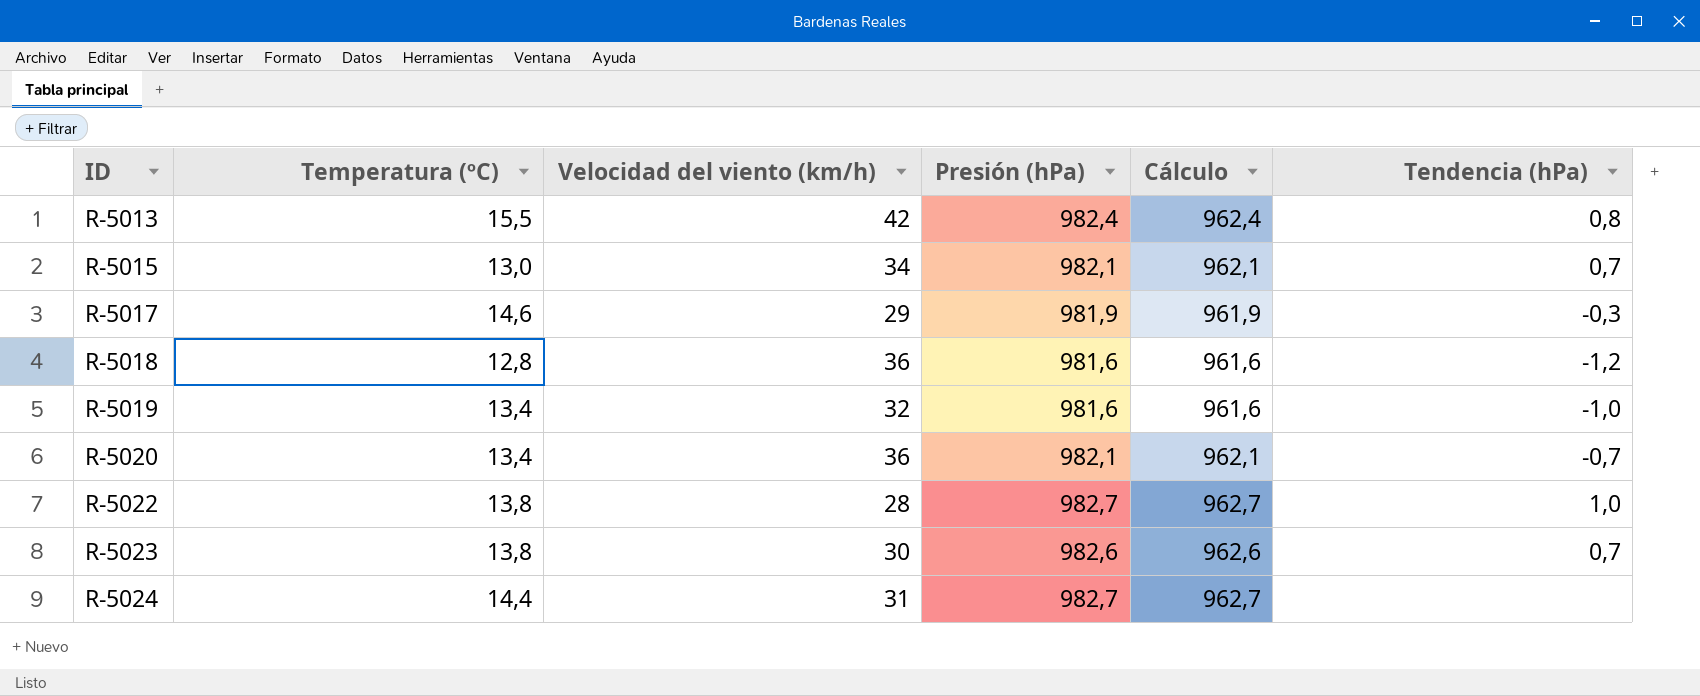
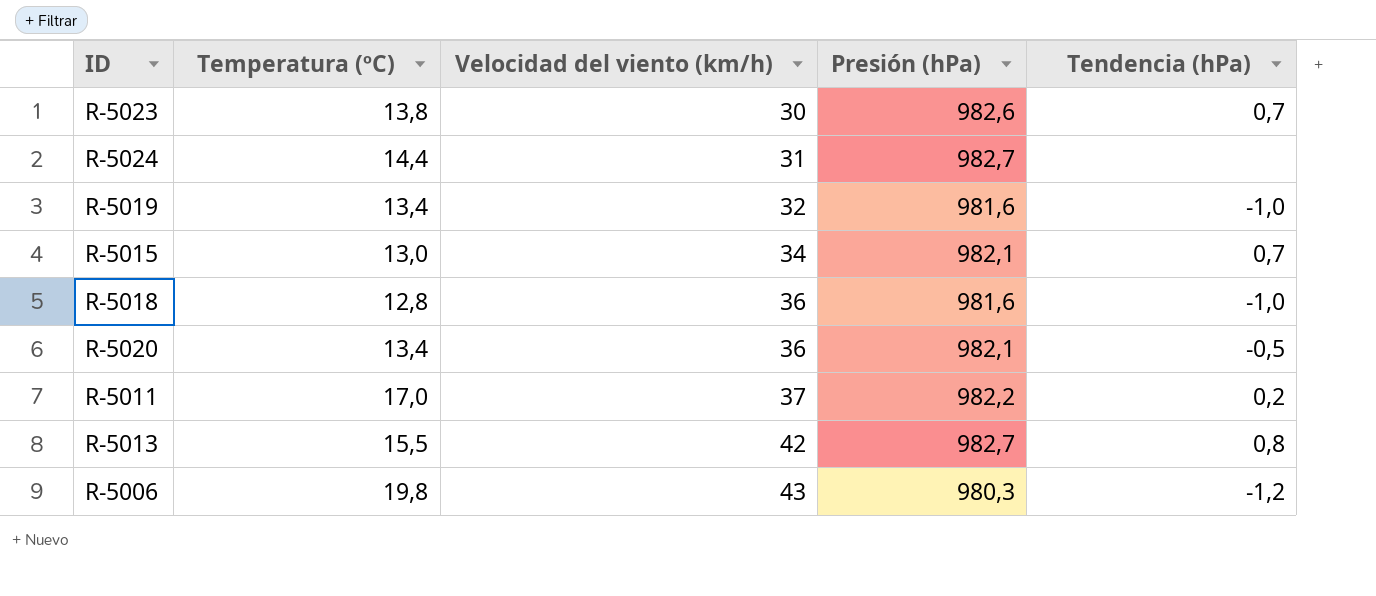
row order: ID ascending -> Velocidad del viento (km/h) ascending
column Cálculo | formula: [Presión (hPa)] - 20 -> none
row R-5017: 14,6 | 29 | 981,9 | 961,9 | -0,3 -> none
row R-5022: 13,8 | 28 | 982,7 | 962,7 | 1,0 -> none
R-5018 | Tendencia (hPa): -1,2 -> -1,0
R-5020 | Tendencia (hPa): -0,7 -> -0,5
row R-5011: none -> 17,0 | 37 | 982,2 | 0,2
R-5013 | Presión (hPa): 982,4 -> 982,7
row R-5006: none -> 19,8 | 43 | 980,3 | -1,2

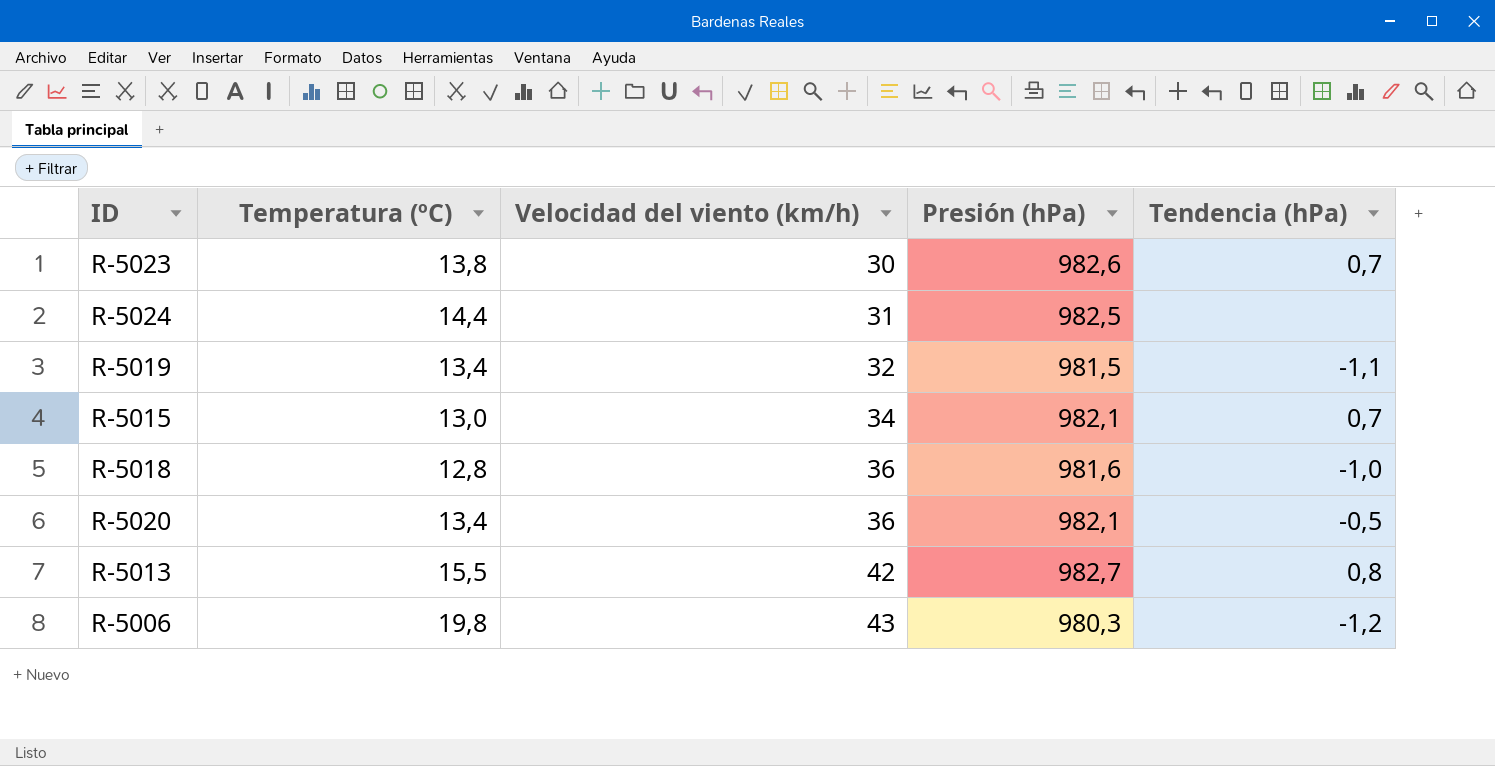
row R-5011: 17,0 | 37 | 982,2 | 0,2 -> none
R-5024 | Presión (hPa): 982,7 -> 982,5
R-5019 | Presión (hPa): 981,6 -> 981,5
R-5019 | Tendencia (hPa): -1,0 -> -1,1

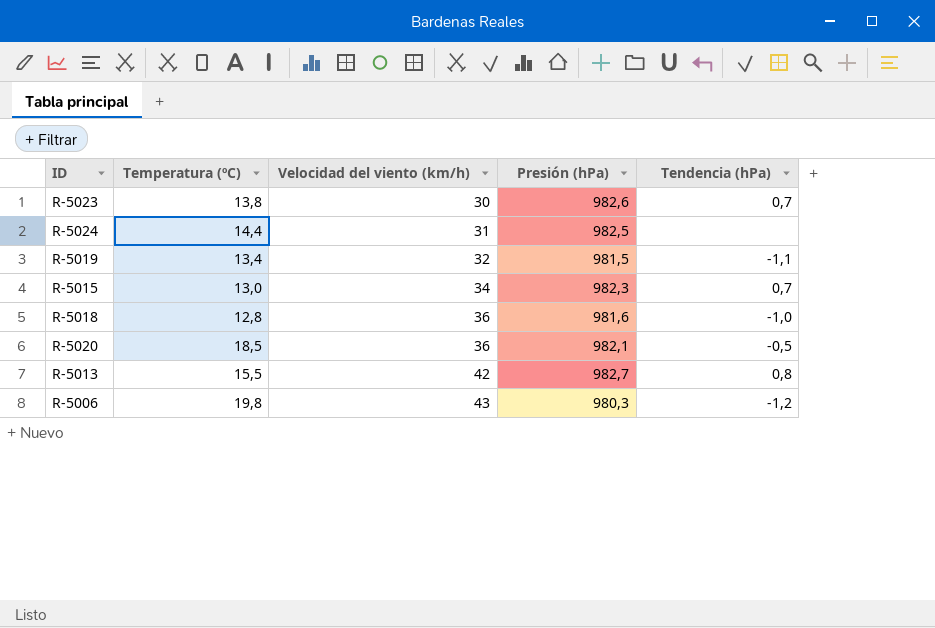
R-5015 | Presión (hPa): 982,1 -> 982,3
R-5020 | Temperatura (ºC): 13,4 -> 18,5

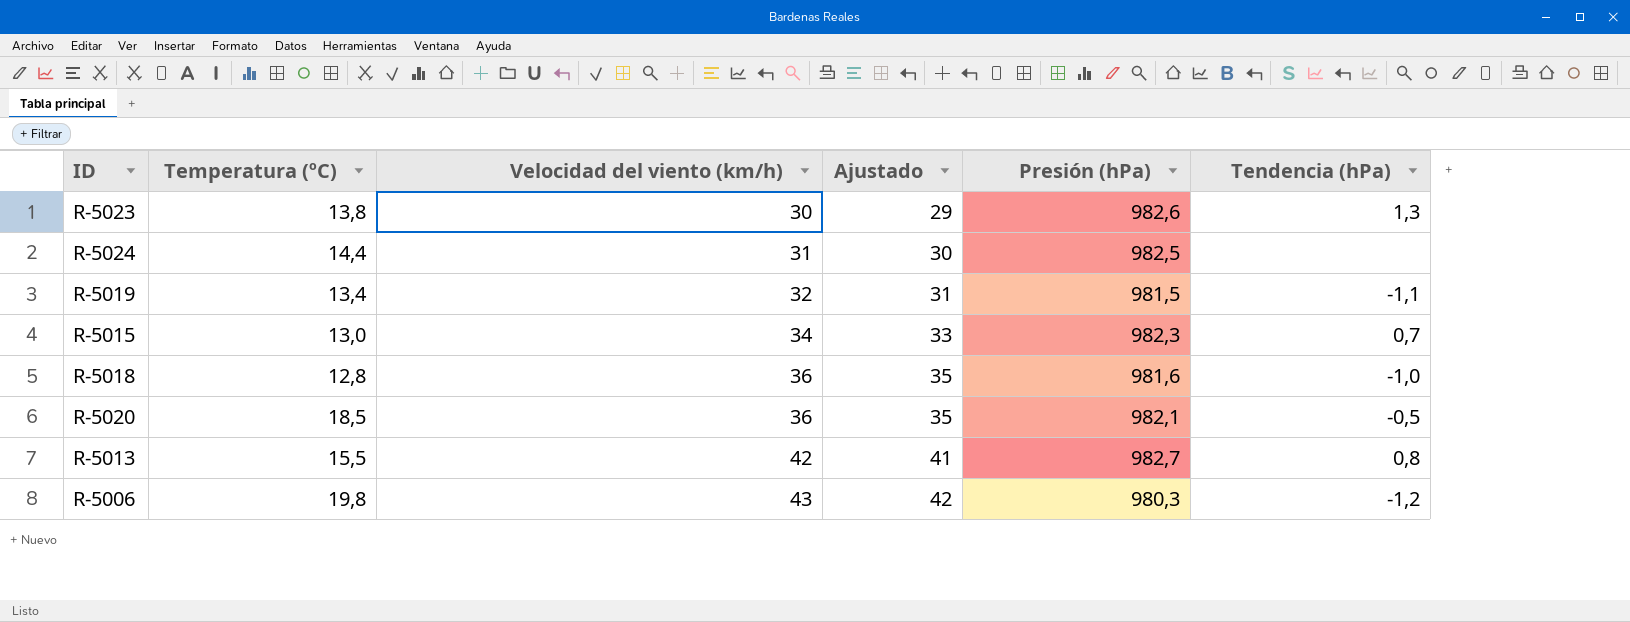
column Ajustado | formula: none -> [Velocidad del viento (km/h)] - 1
R-5023 | Tendencia (hPa): 0,7 -> 1,3

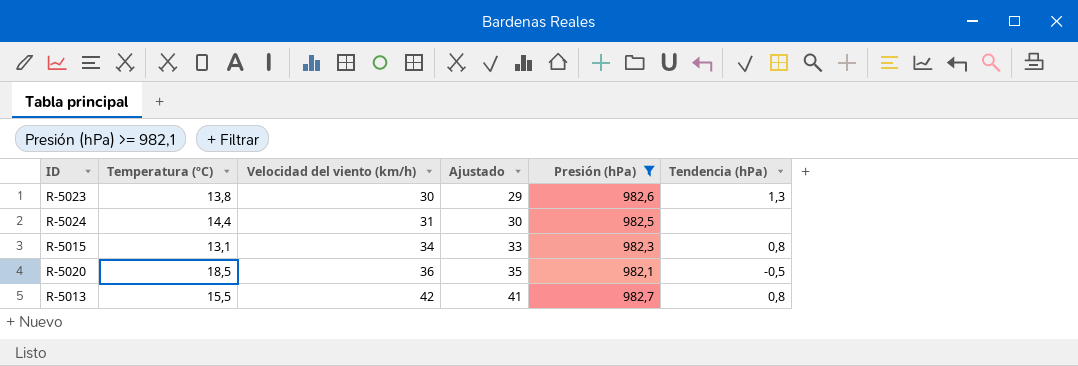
filter: none -> Presión (hPa) >= 982,1
R-5015 | Temperatura (ºC): 13,0 -> 13,1
R-5015 | Tendencia (hPa): 0,7 -> 0,8

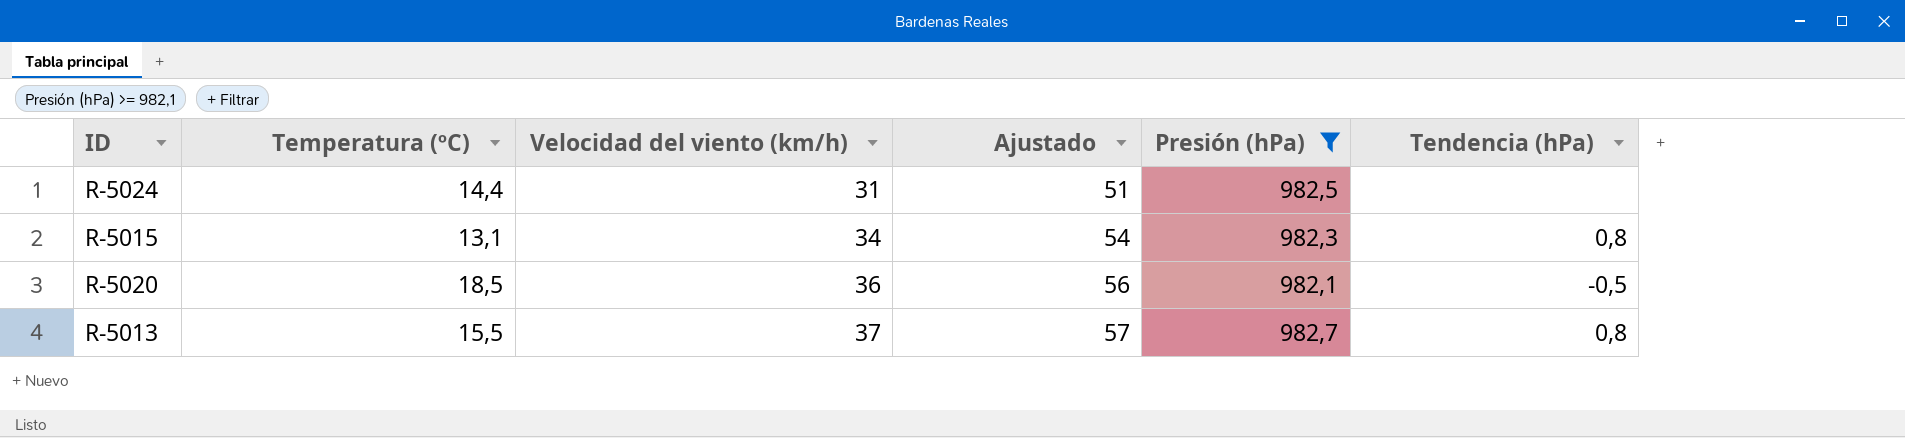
column Ajustado | formula: [Velocidad del viento (km/h)] - 1 -> [Velocidad del viento (km/h)] + 20
row R-5023: 13,8 | 30 | 29 | 982,6 | 1,3 -> none
R-5013 | Velocidad del viento (km/h): 42 -> 37

